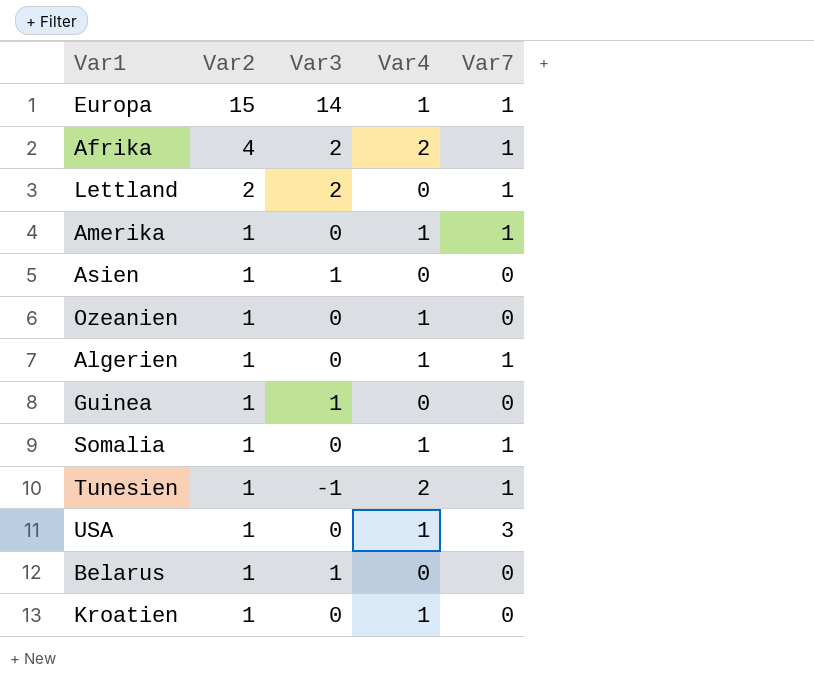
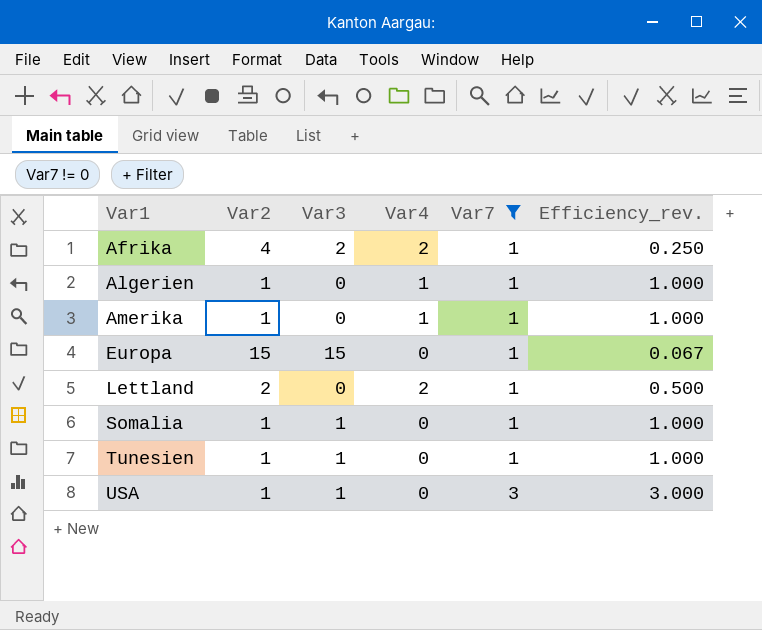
filter: none -> Var7 != 0
row order: Var2 descending -> Var1 ascending
column Efficiency_rev. | formula: none -> [Var7] / [Var2]
Europa | Var3: 14 -> 15
Europa | Var4: 1 -> 0
Lettland | Var3: 2 -> 0
Lettland | Var4: 0 -> 2
Somalia | Var3: 0 -> 1
Somalia | Var4: 1 -> 0
Tunesien | Var3: -1 -> 1
Tunesien | Var4: 2 -> 0
USA | Var3: 0 -> 1
USA | Var4: 1 -> 0

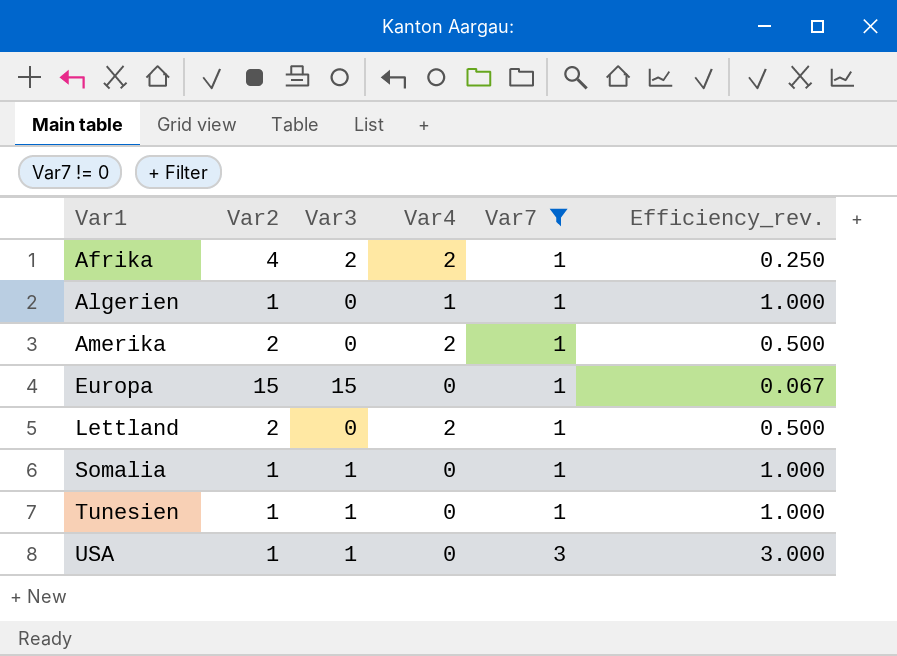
Amerika | Var2: 1 -> 2
Amerika | Var4: 1 -> 2
Amerika | Efficiency_rev.: 1.000 -> 0.500

